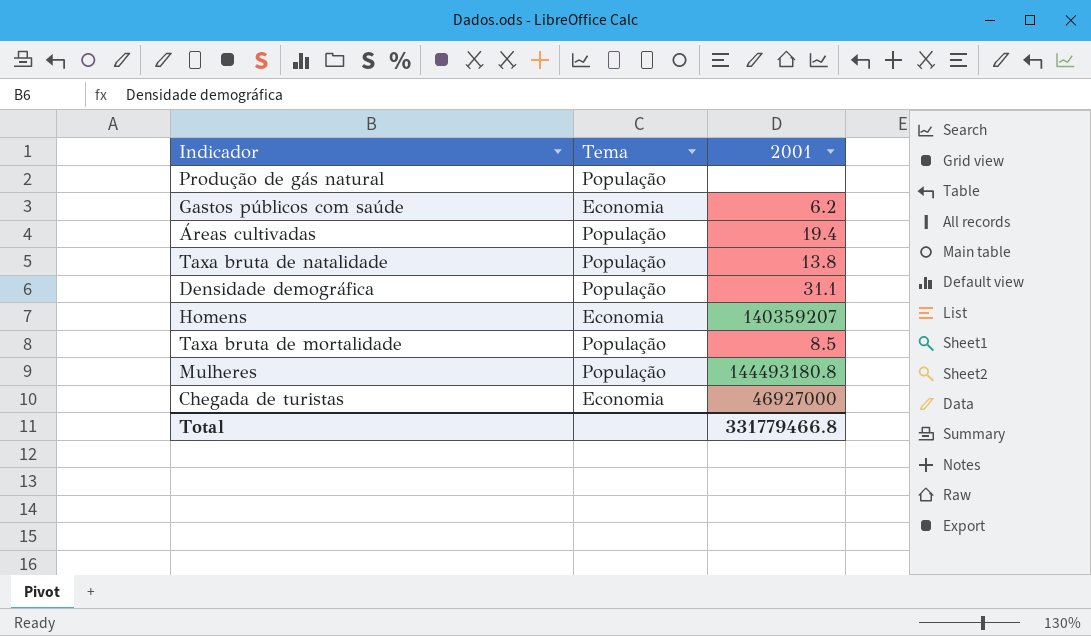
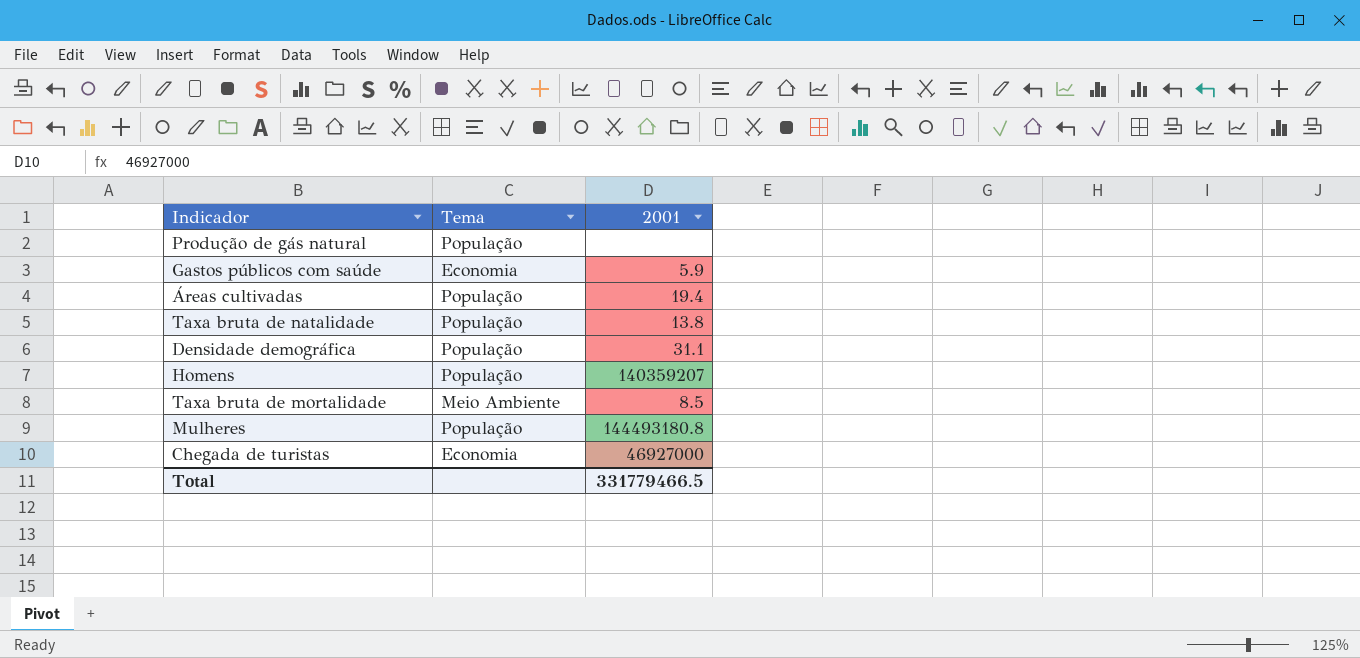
Gastos públicos com saúde | 2001: 6.2 -> 5.9
Homens | Tema: Economia -> População
Taxa bruta de mortalidade | Tema: População -> Meio Ambiente
Total | 2001: 331779466.8 -> 331779466.5

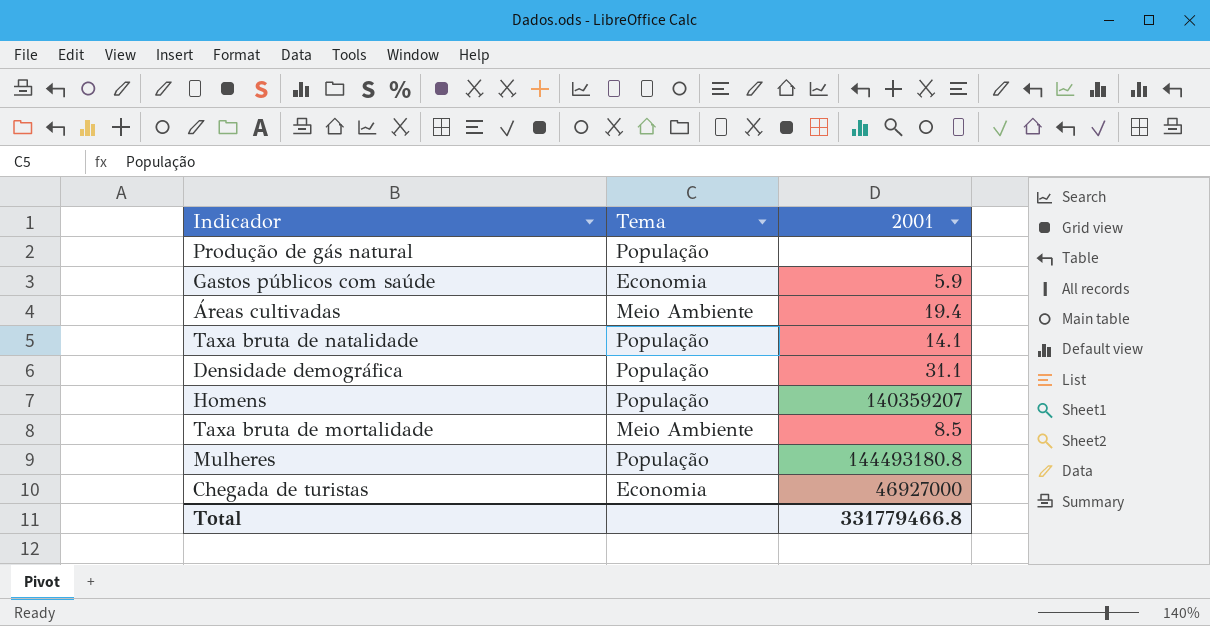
Áreas cultivadas | Tema: População -> Meio Ambiente
Taxa bruta de natalidade | 2001: 13.8 -> 14.1
Total | 2001: 331779466.5 -> 331779466.8

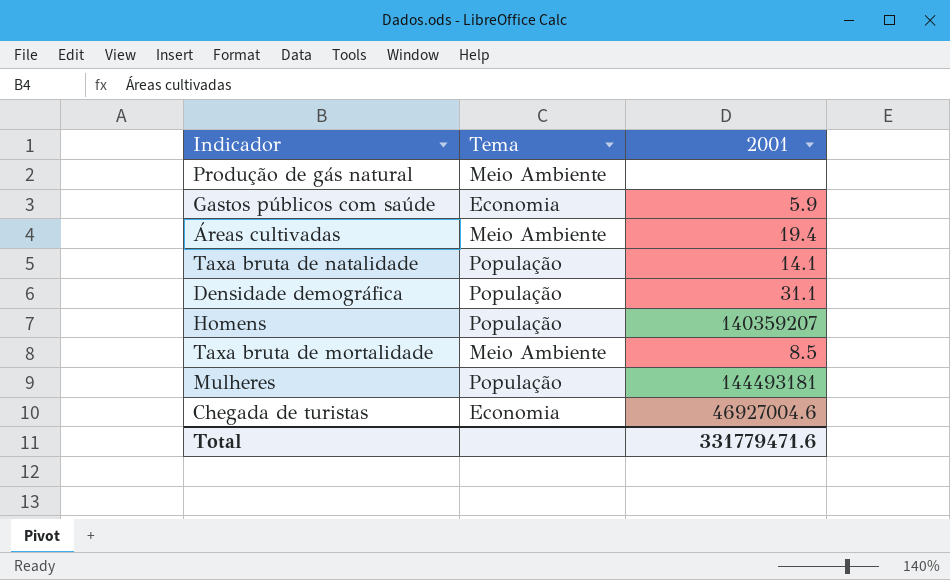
Produção de gás natural | Tema: População -> Meio Ambiente
Mulheres | 2001: 144493180.8 -> 144493181
Chegada de turistas | 2001: 46927000 -> 46927004.6
Total | 2001: 331779466.8 -> 331779471.6

